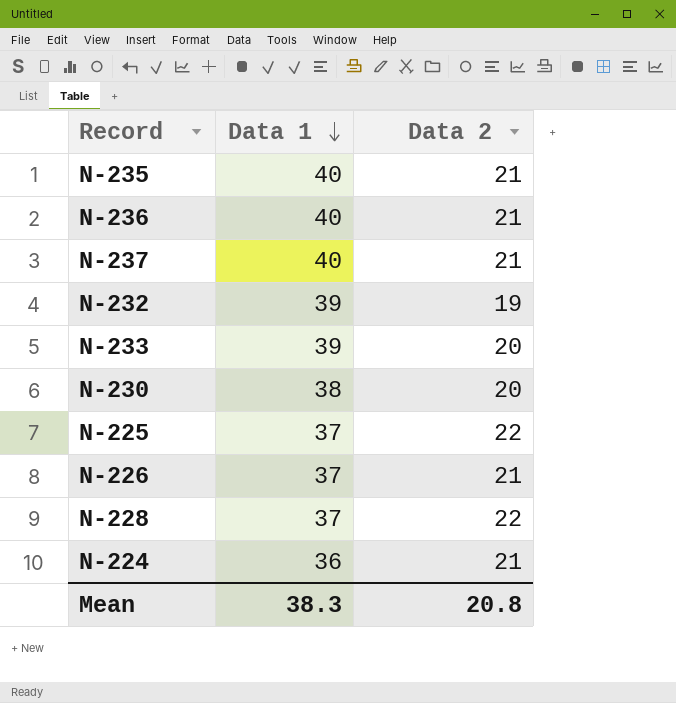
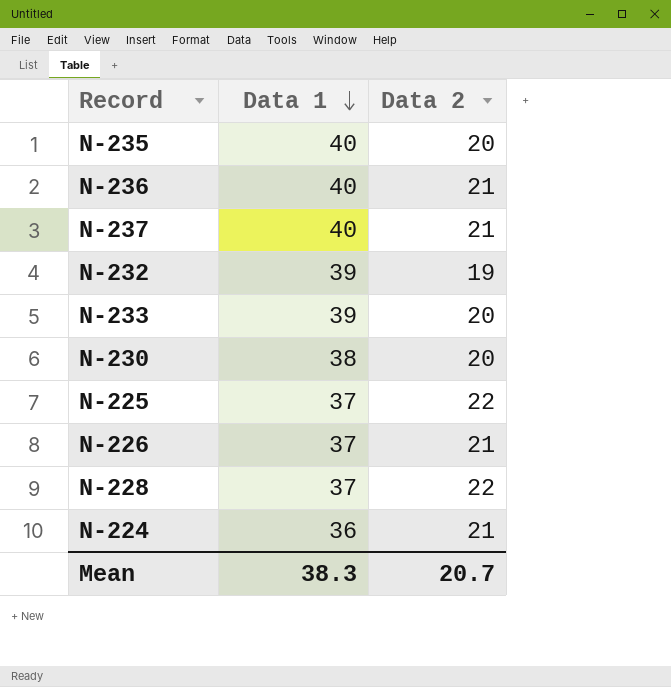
N-235 | Data 2: 21 -> 20
Mean | Data 2: 20.8 -> 20.7

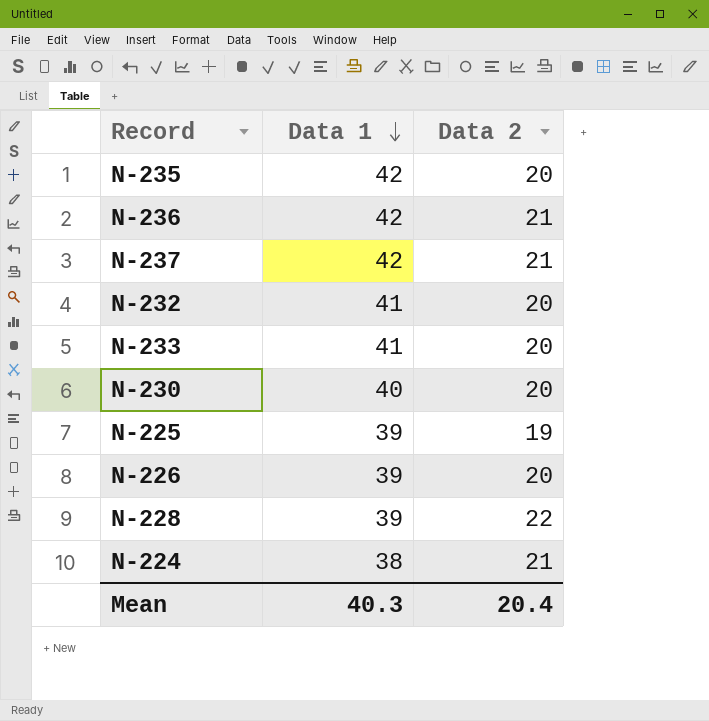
N-235 | Data 1: 40 -> 42
N-236 | Data 1: 40 -> 42
N-237 | Data 1: 40 -> 42
N-232 | Data 1: 39 -> 41
N-232 | Data 2: 19 -> 20
N-233 | Data 1: 39 -> 41
N-230 | Data 1: 38 -> 40
N-225 | Data 1: 37 -> 39
N-225 | Data 2: 22 -> 19
N-226 | Data 1: 37 -> 39
N-226 | Data 2: 21 -> 20
N-228 | Data 1: 37 -> 39
N-224 | Data 1: 36 -> 38
Mean | Data 1: 38.3 -> 40.3
Mean | Data 2: 20.7 -> 20.4

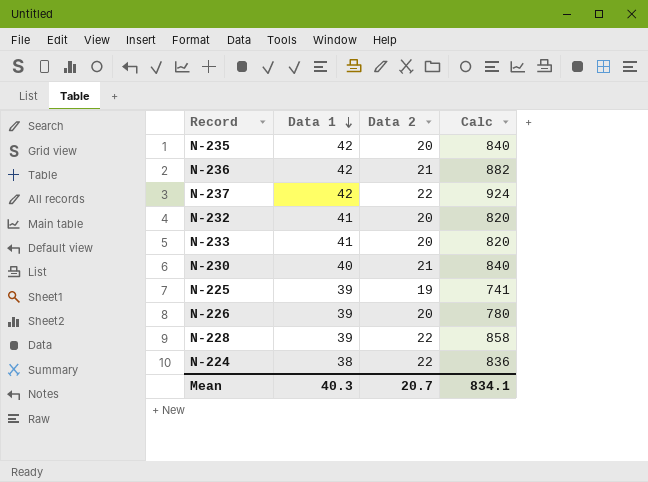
column Calc | formula: none -> [Data 1] * [Data 2]
N-237 | Data 2: 21 -> 22
N-230 | Data 2: 20 -> 21
N-224 | Data 2: 21 -> 22
Mean | Data 2: 20.4 -> 20.7

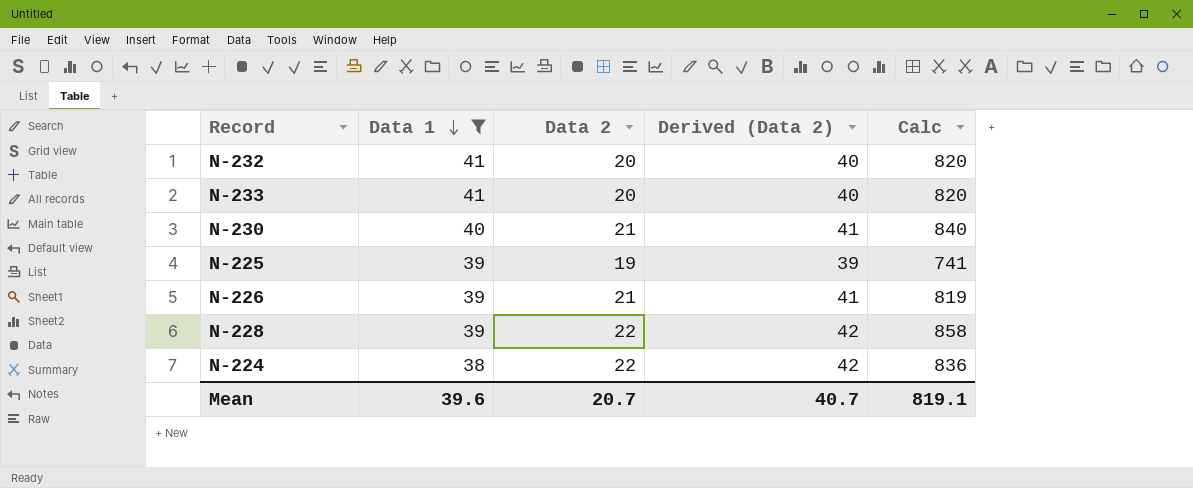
filter: none -> Data 1 != 42
column Derived (Data 2) | formula: none -> [Data 2] + 20
N-226 | Data 2: 20 -> 21
N-226 | Calc: 780 -> 819
Mean | Data 1: 40.3 -> 39.6
Mean | Calc: 834.1 -> 819.1

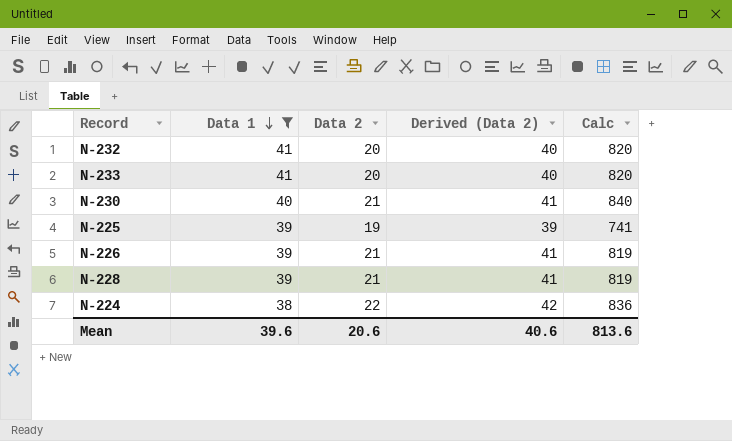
N-228 | Data 2: 22 -> 21
N-228 | Derived (Data 2): 42 -> 41
N-228 | Calc: 858 -> 819
Mean | Data 2: 20.7 -> 20.6
Mean | Derived (Data 2): 40.7 -> 40.6
Mean | Calc: 819.1 -> 813.6

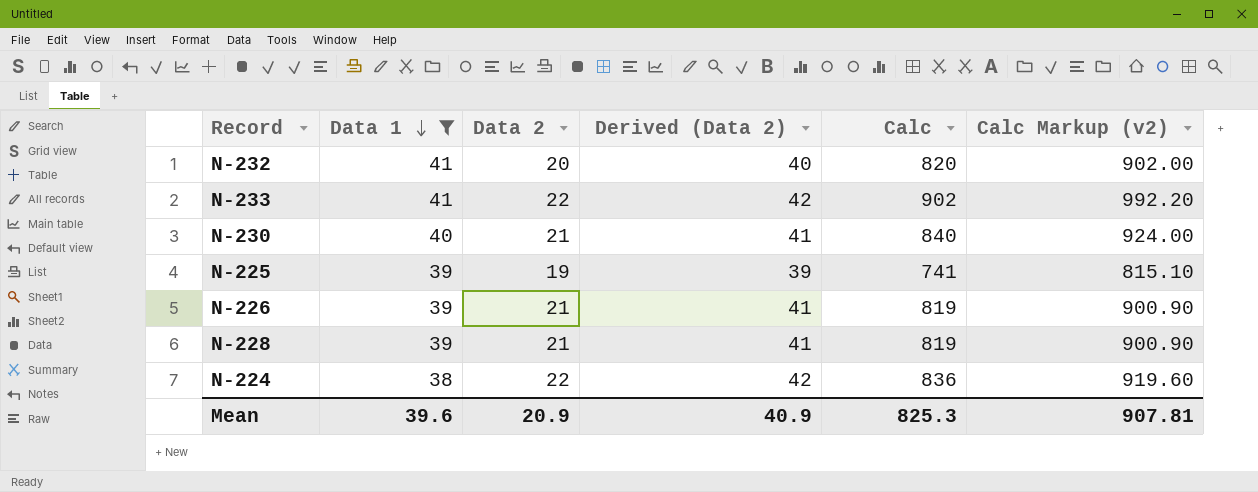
column Calc Markup (v2) | formula: none -> [Calc] * 1.1
N-233 | Data 2: 20 -> 22
N-233 | Derived (Data 2): 40 -> 42
N-233 | Calc: 820 -> 902
Mean | Data 2: 20.6 -> 20.9
Mean | Derived (Data 2): 40.6 -> 40.9
Mean | Calc: 813.6 -> 825.3

